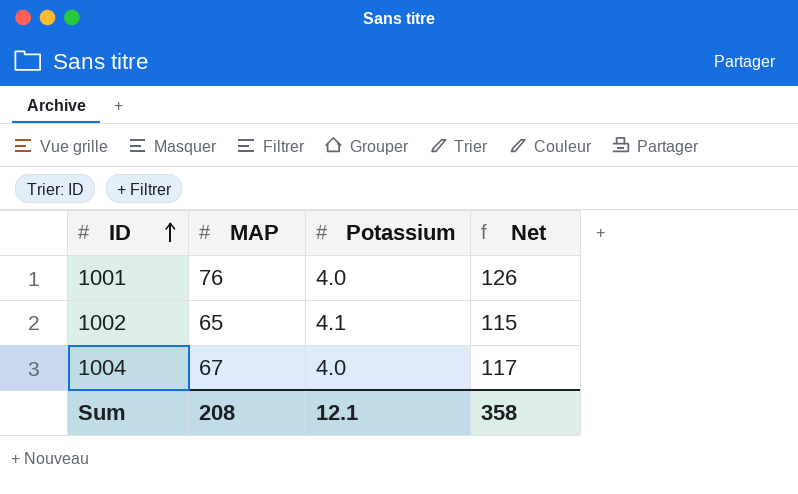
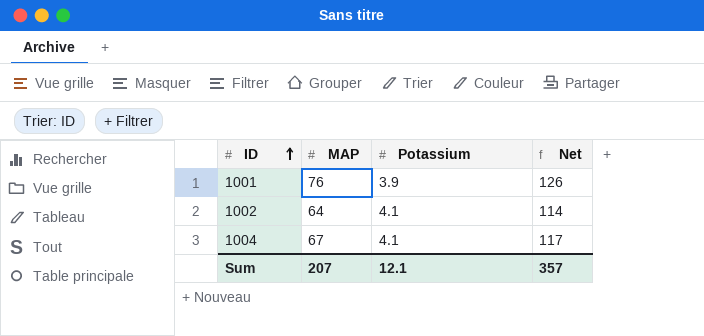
1001 | Potassium: 4.0 -> 3.9
1002 | MAP: 65 -> 64
1002 | Net: 115 -> 114
1004 | Potassium: 4.0 -> 4.1
Sum | MAP: 208 -> 207
Sum | Net: 358 -> 357

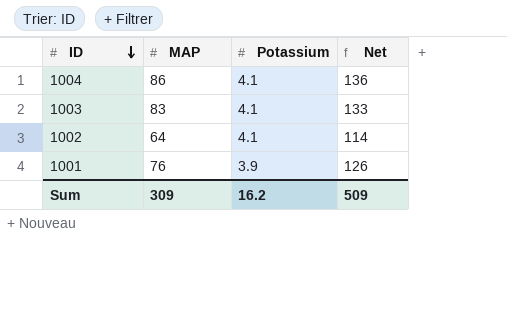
row order: ID ascending -> ID descending
1004 | MAP: 67 -> 86
1004 | Net: 117 -> 136
row 1003: none -> 83 | 4.1 | 133
Sum | MAP: 207 -> 309
Sum | Potassium: 12.1 -> 16.2
Sum | Net: 357 -> 509

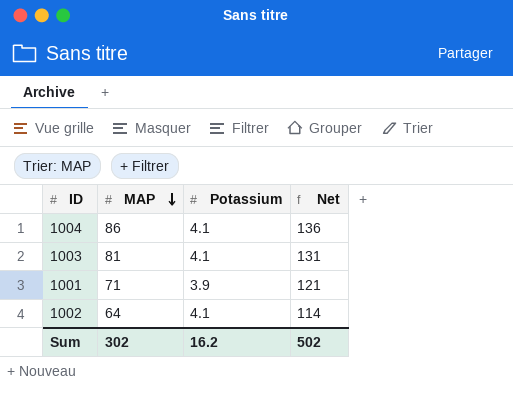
row order: ID descending -> MAP descending
1003 | MAP: 83 -> 81
1003 | Net: 133 -> 131
1001 | MAP: 76 -> 71
1001 | Net: 126 -> 121
Sum | MAP: 309 -> 302
Sum | Net: 509 -> 502

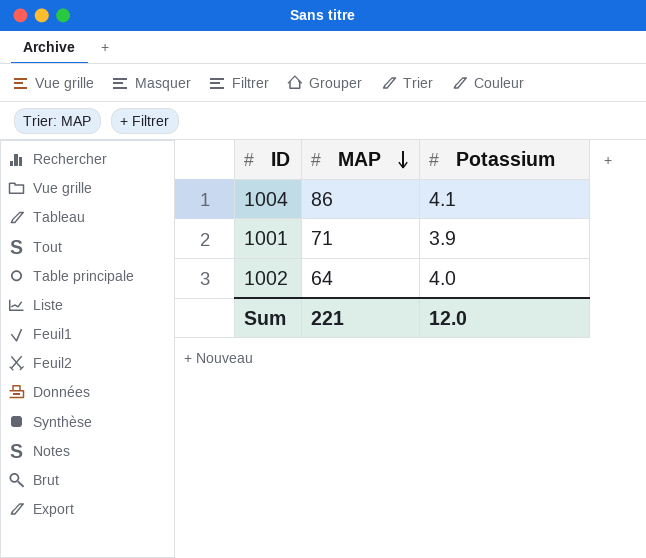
column Net | formula: [MAP] + 50 -> none
row 1003: 81 | 4.1 | 131 -> none
1002 | Potassium: 4.1 -> 4.0
Sum | MAP: 302 -> 221
Sum | Potassium: 16.2 -> 12.0

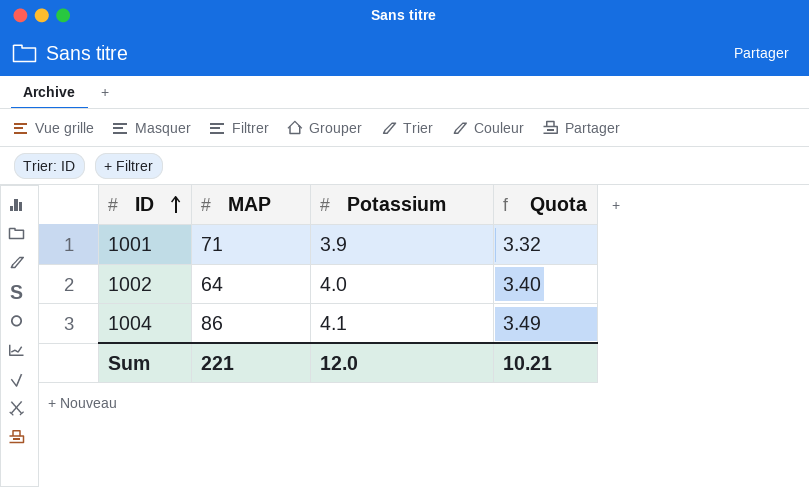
row order: MAP descending -> ID ascending
column Quota | formula: none -> [Potassium] * 0.85

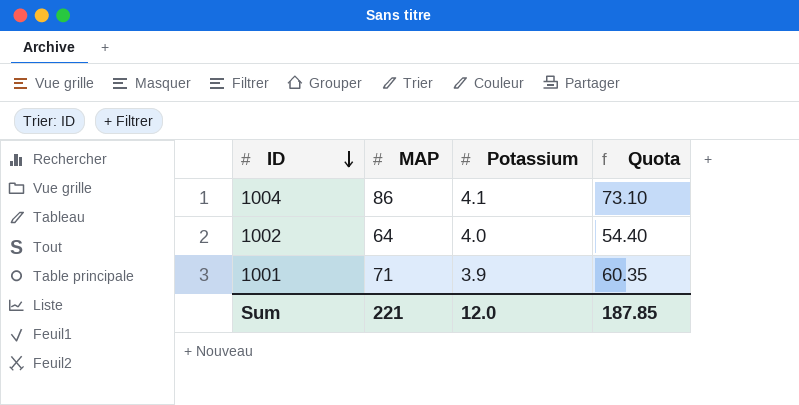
row order: ID ascending -> ID descending
column Quota | formula: [Potassium] * 0.85 -> [MAP] * 0.85
Sum | Quota: 10.21 -> 187.85

